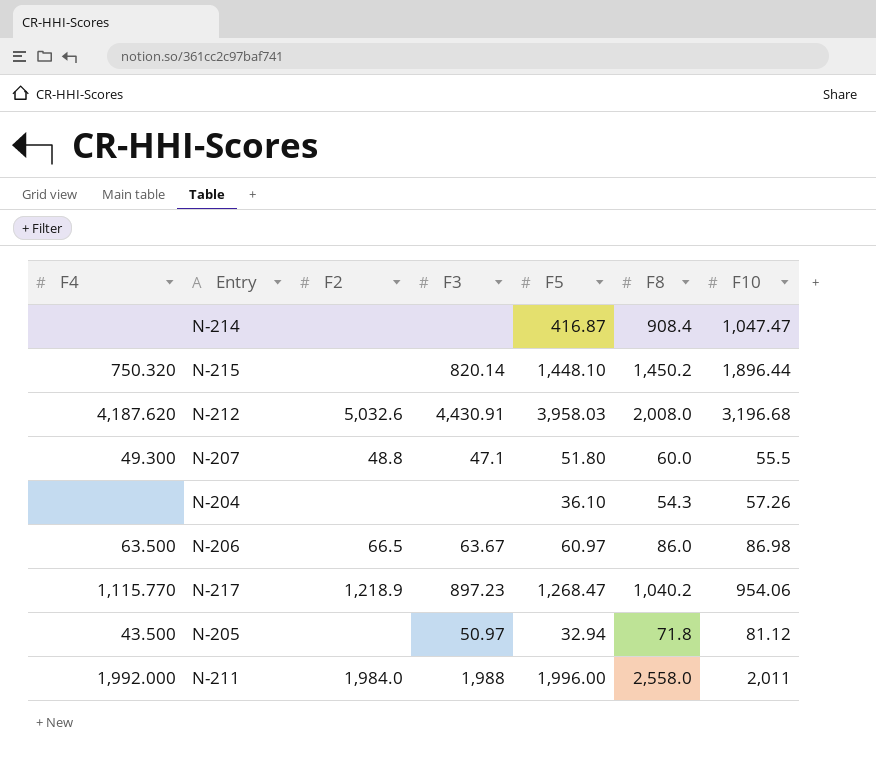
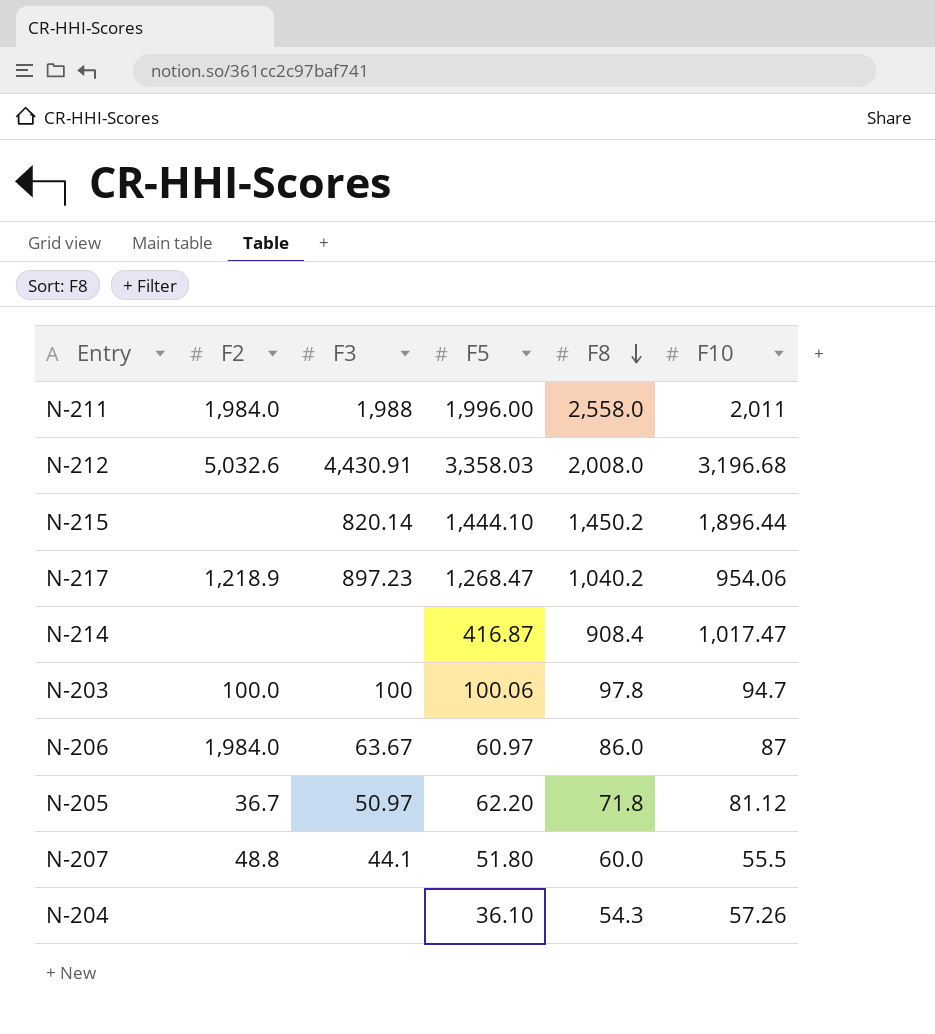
row order: none -> F8 descending
column F4 | position: 1 -> none
N-212 | F5: 3,958.03 -> 3,358.03
N-215 | F5: 1,448.10 -> 1,444.10
N-214 | F10: 1,047.47 -> 1,017.47
row N-203: none -> 100.0 | 100 | 100.06 | 97.8 | 94.7
N-206 | F2: 66.5 -> 1,984.0
N-206 | F10: 86.98 -> 87
N-205 | F2: none -> 36.7
N-205 | F5: 32.94 -> 62.20
N-207 | F3: 47.1 -> 44.1

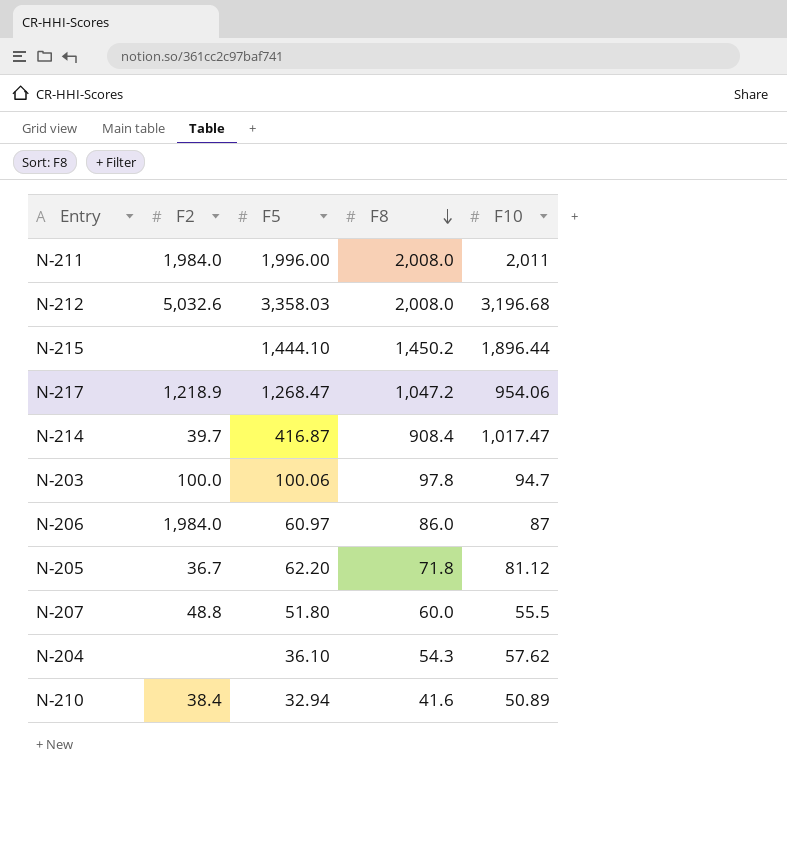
column F3 | position: 3 -> none
N-211 | F8: 2,558.0 -> 2,008.0
N-217 | F8: 1,040.2 -> 1,047.2
N-214 | F2: none -> 39.7
N-204 | F10: 57.26 -> 57.62
row N-210: none -> 38.4 | 32.94 | 41.6 | 50.89

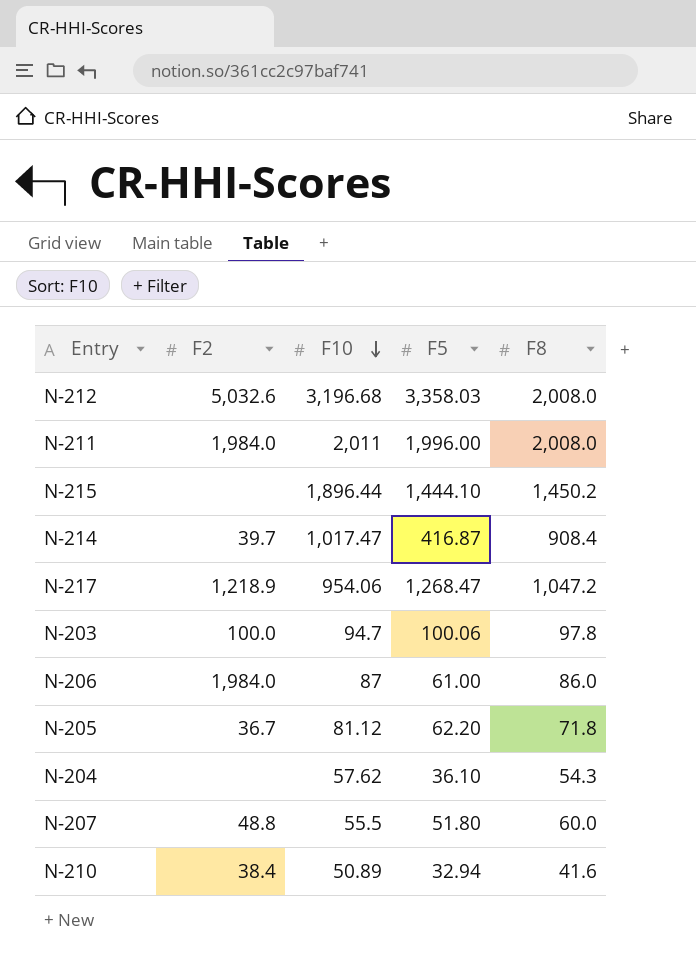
row order: F8 descending -> F10 descending
column F10 | position: 5 -> 3
N-206 | F5: 60.97 -> 61.00

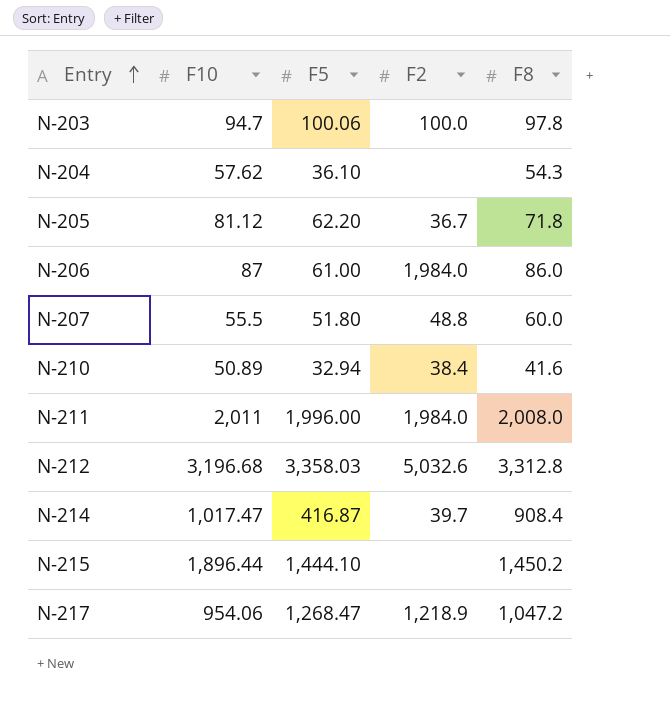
row order: F10 descending -> Entry ascending
column F2 | position: 2 -> 4
N-212 | F8: 2,008.0 -> 3,312.8

